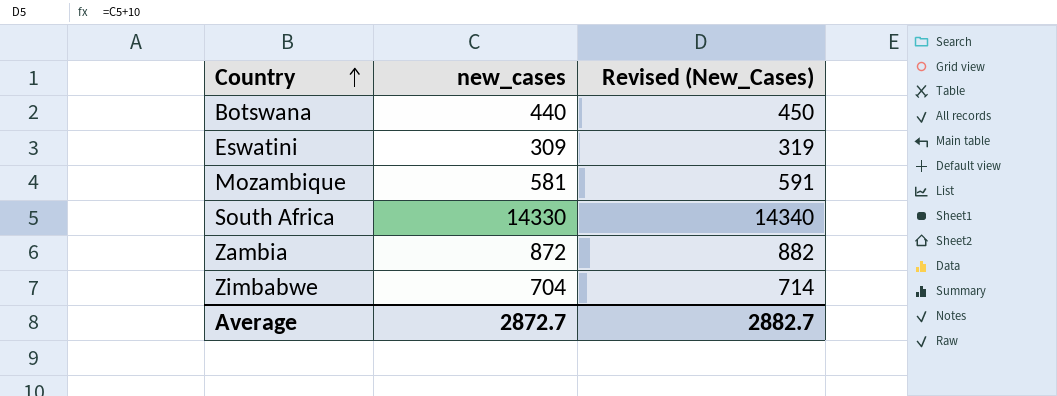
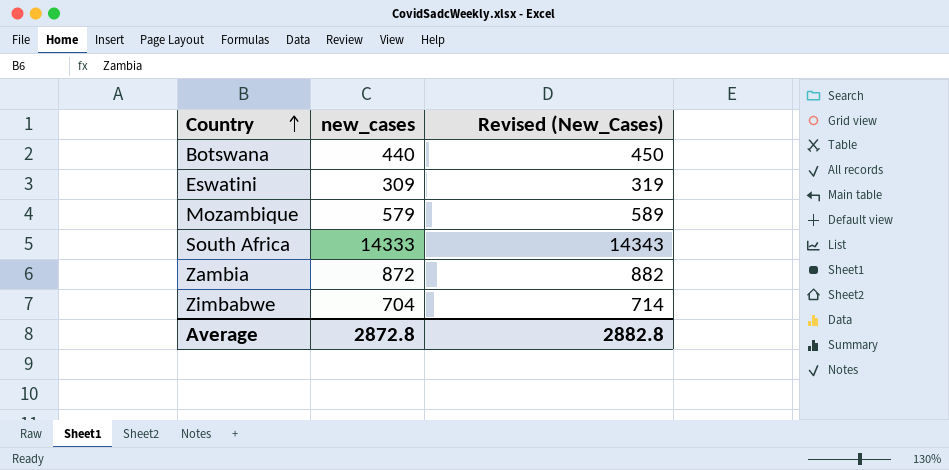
Mozambique | new_cases: 581 -> 579
Mozambique | Revised (New_Cases): 591 -> 589
South Africa | new_cases: 14330 -> 14333
South Africa | Revised (New_Cases): 14340 -> 14343
Average | new_cases: 2872.7 -> 2872.8
Average | Revised (New_Cases): 2882.7 -> 2882.8

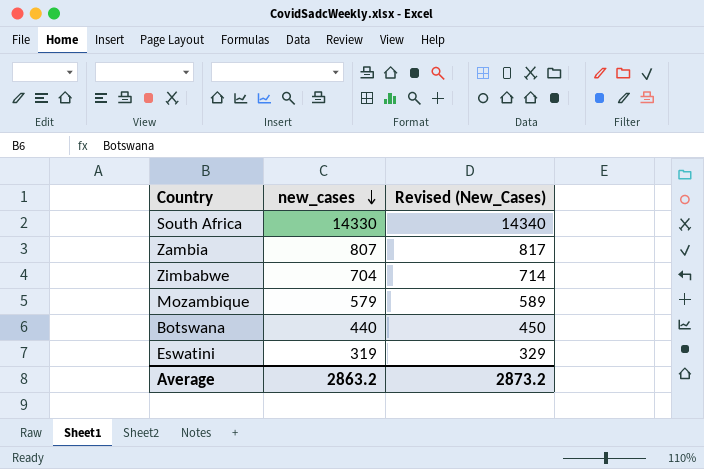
row order: Country ascending -> new_cases descending
South Africa | new_cases: 14333 -> 14330
South Africa | Revised (New_Cases): 14343 -> 14340
Zambia | new_cases: 872 -> 807
Zambia | Revised (New_Cases): 882 -> 817
Eswatini | new_cases: 309 -> 319
Eswatini | Revised (New_Cases): 319 -> 329
Average | new_cases: 2872.8 -> 2863.2
Average | Revised (New_Cases): 2882.8 -> 2873.2

